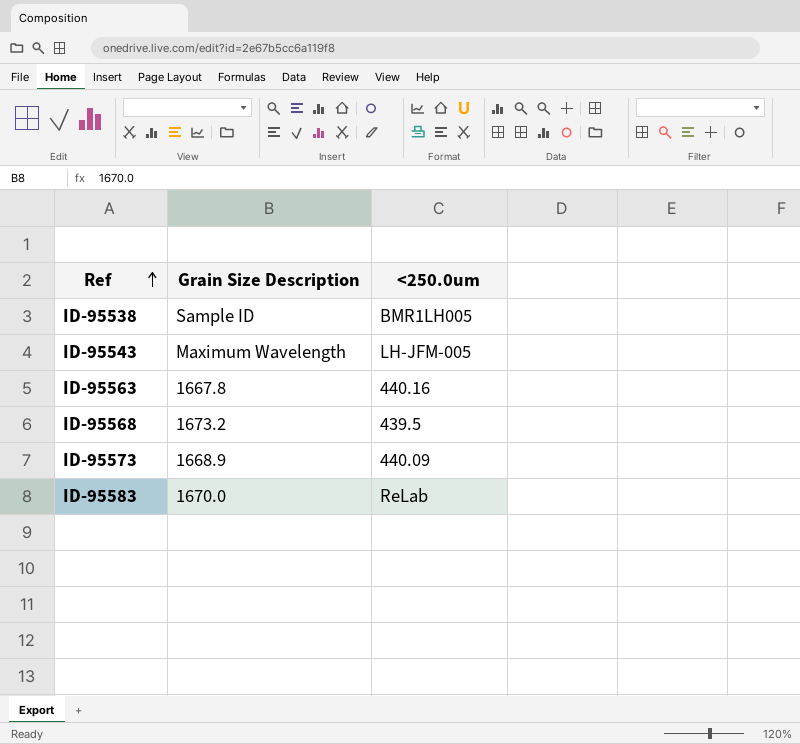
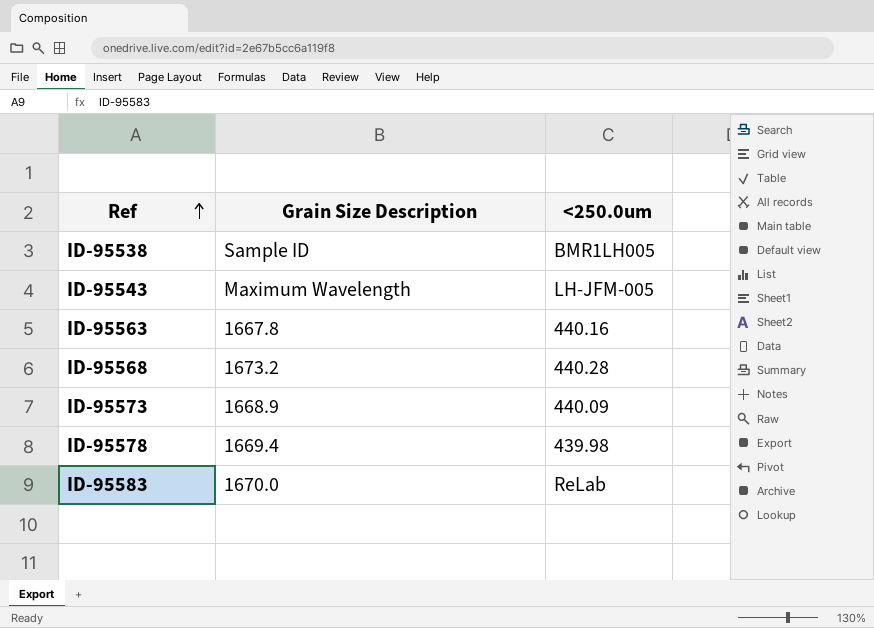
ID-95568 | <250.0um: 439.5 -> 440.28
row ID-95578: none -> 1669.4 | 439.98

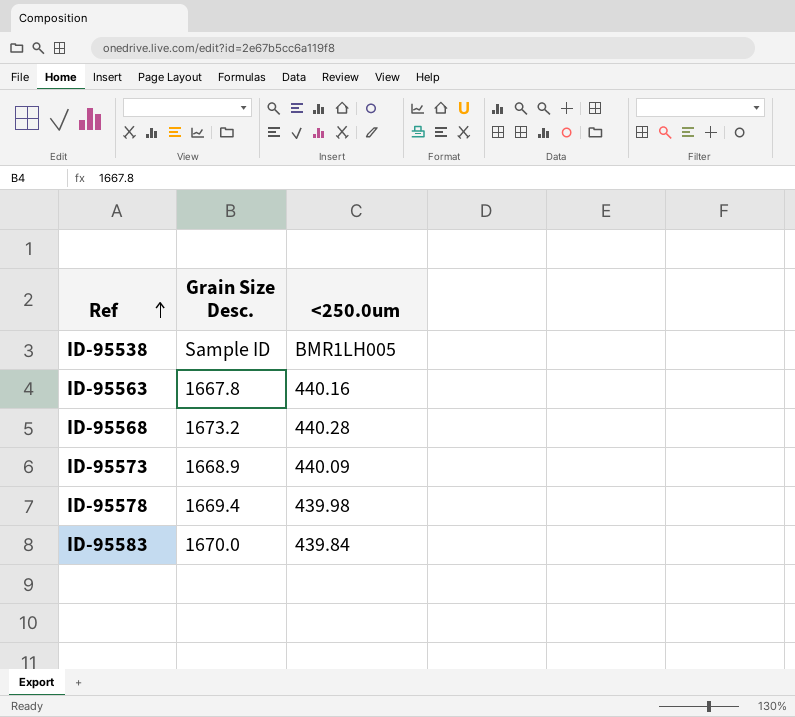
column name: Grain Size Description -> Grain Size Desc.
row ID-95543: Maximum Wavelength | LH-JFM-005 -> none
ID-95583 | <250.0um: ReLab -> 439.84

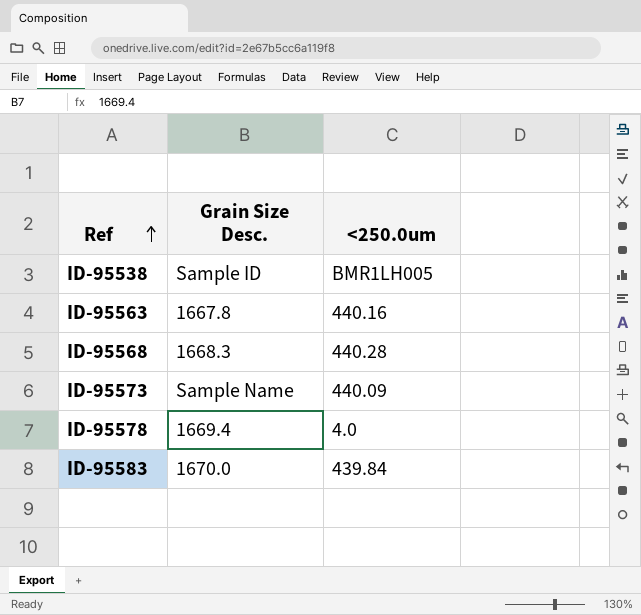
ID-95568 | Grain Size Desc.: 1673.2 -> 1668.3
ID-95573 | Grain Size Desc.: 1668.9 -> Sample Name
ID-95578 | <250.0um: 439.98 -> 4.0

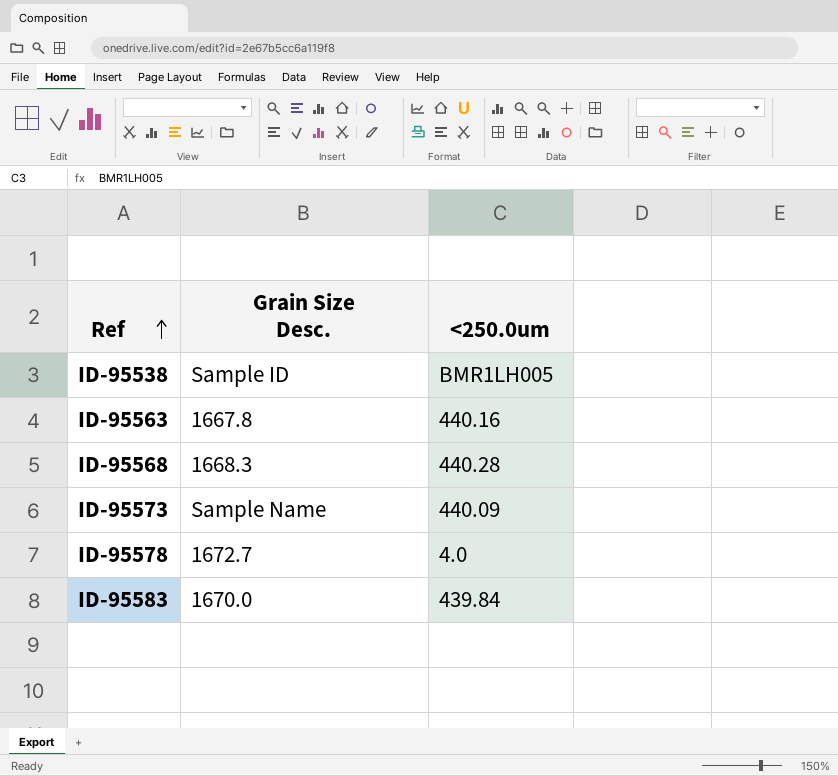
ID-95578 | Grain Size Desc.: 1669.4 -> 1672.7

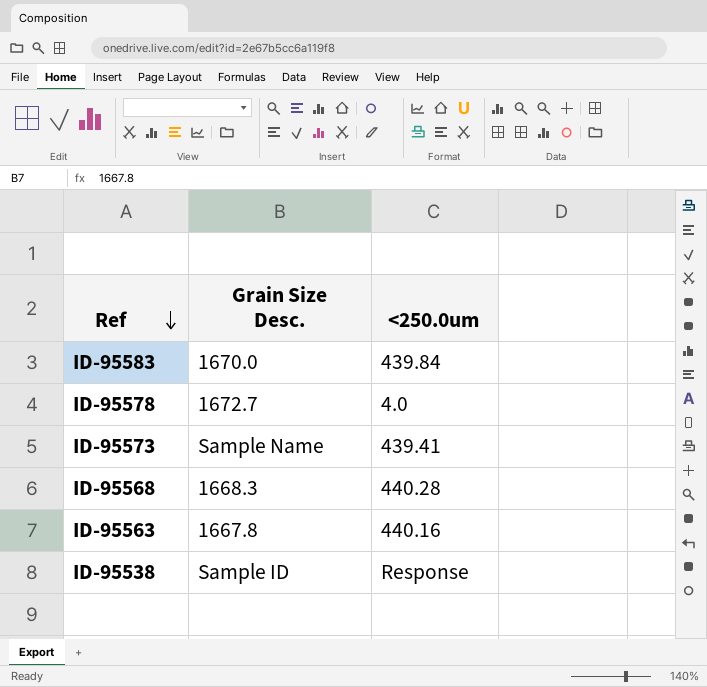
row order: Ref ascending -> Ref descending
ID-95573 | <250.0um: 440.09 -> 439.41
ID-95538 | <250.0um: BMR1LH005 -> Response

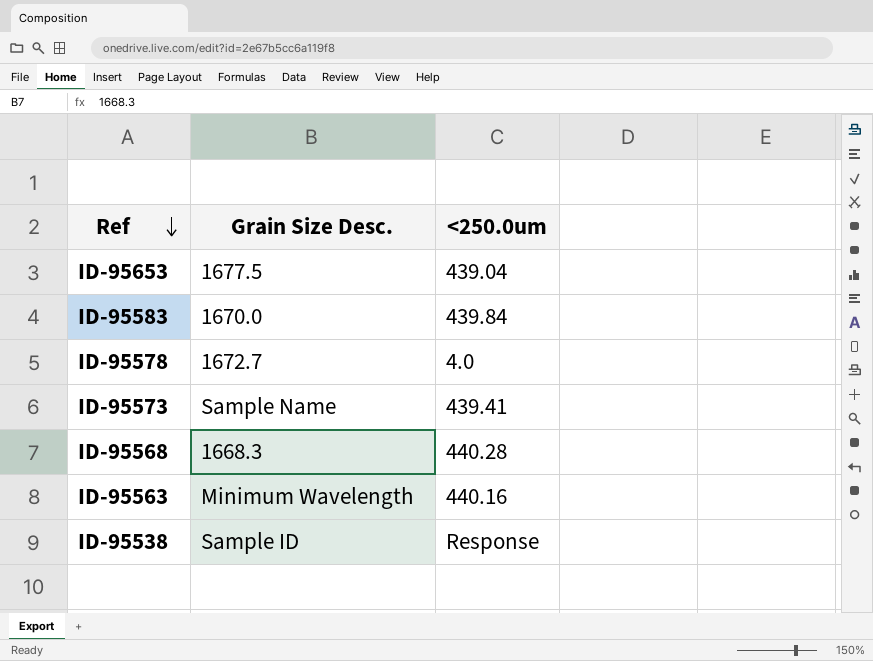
row ID-95653: none -> 1677.5 | 439.04
ID-95563 | Grain Size Desc.: 1667.8 -> Minimum Wavelength

